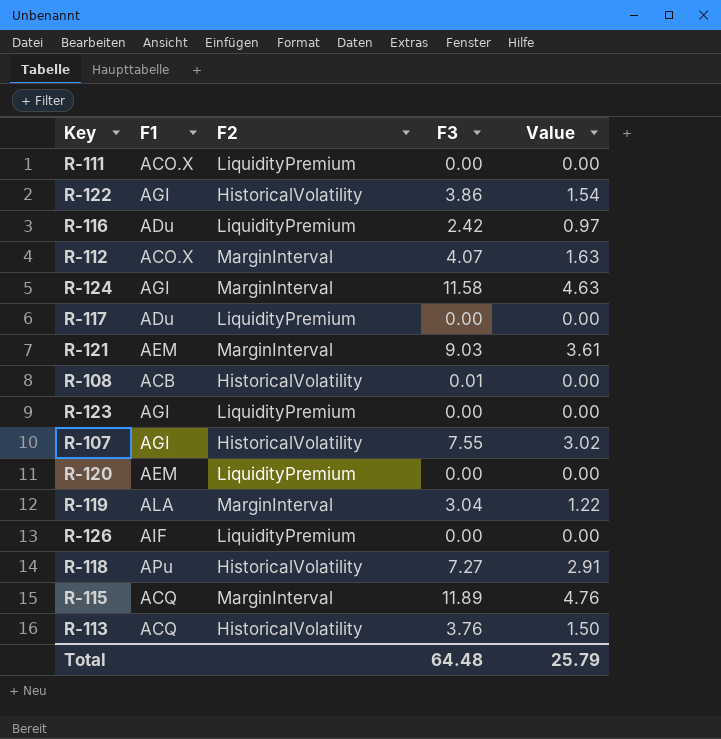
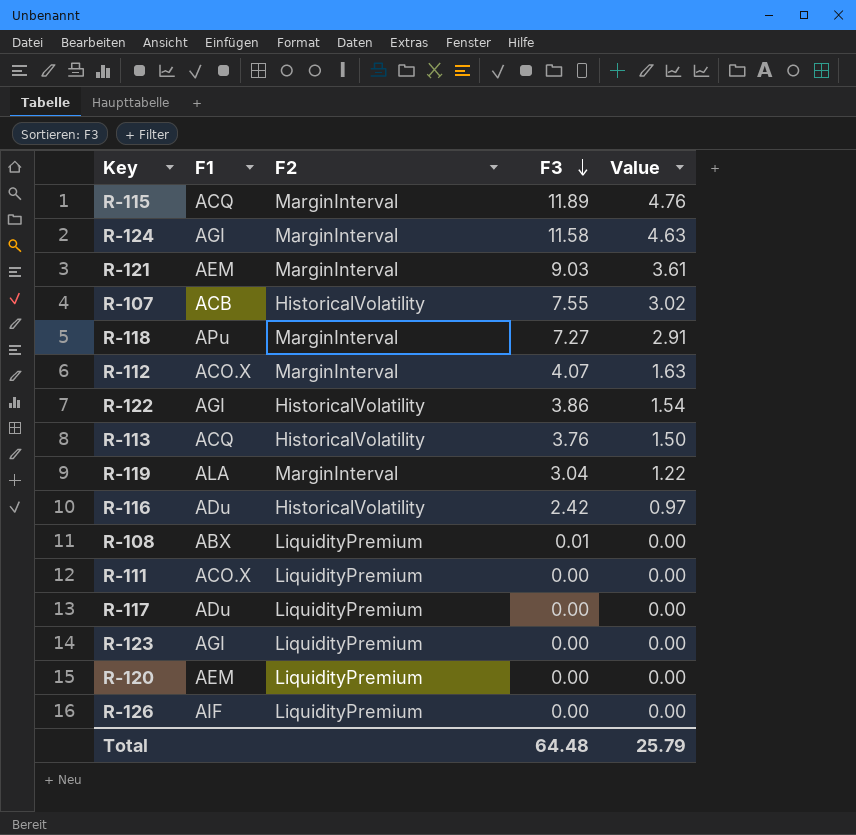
row order: none -> F3 descending
R-107 | F1: AGI -> ACB
R-118 | F2: HistoricalVolatility -> MarginInterval
R-116 | F2: LiquidityPremium -> HistoricalVolatility
R-108 | F1: ACB -> ABX
R-108 | F2: HistoricalVolatility -> LiquidityPremium

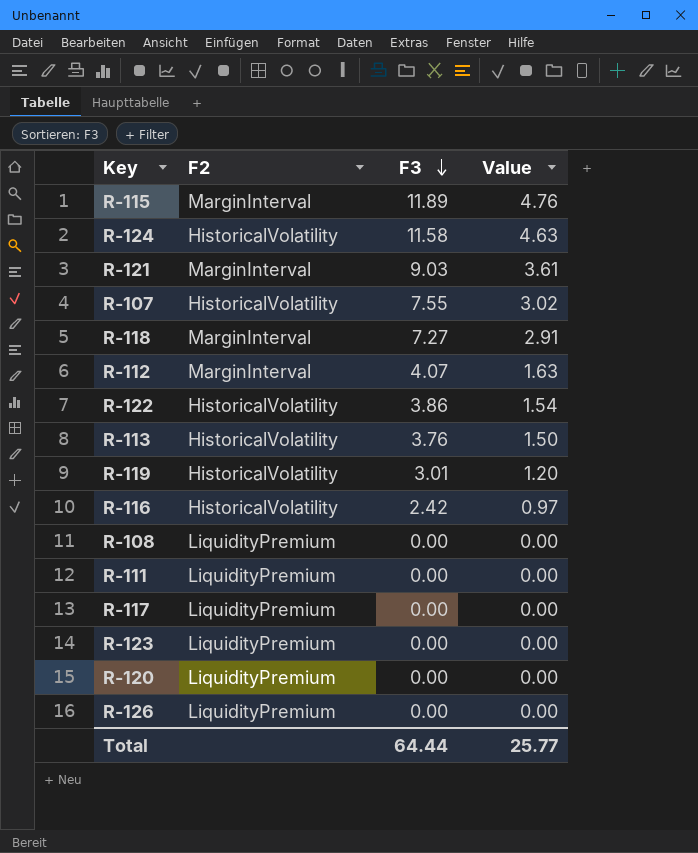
column F1 | position: 2 -> none
R-124 | F2: MarginInterval -> HistoricalVolatility
R-119 | F2: MarginInterval -> HistoricalVolatility
R-119 | F3: 3.04 -> 3.01
R-119 | Value: 1.22 -> 1.20
R-108 | F3: 0.01 -> 0.00
Total | F3: 64.48 -> 64.44
Total | Value: 25.79 -> 25.77

